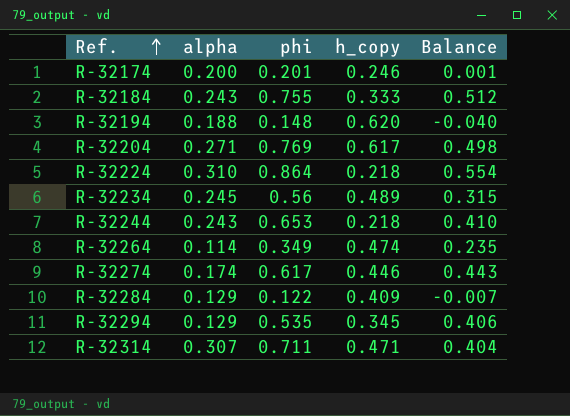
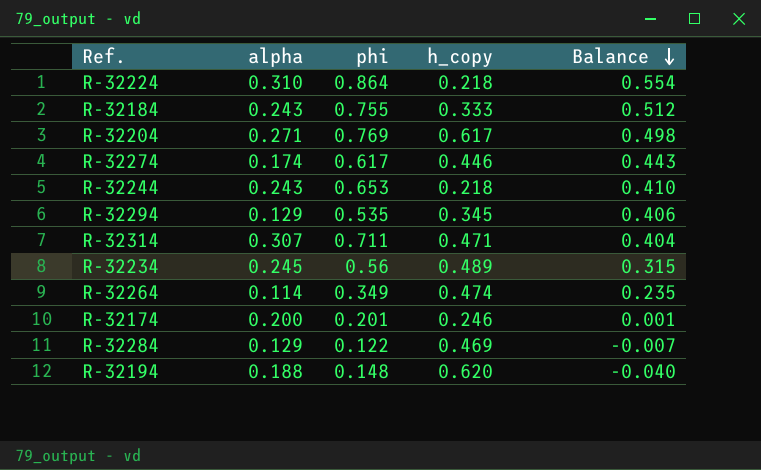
row order: Ref. ascending -> Balance descending
R-32284 | h_copy: 0.409 -> 0.469

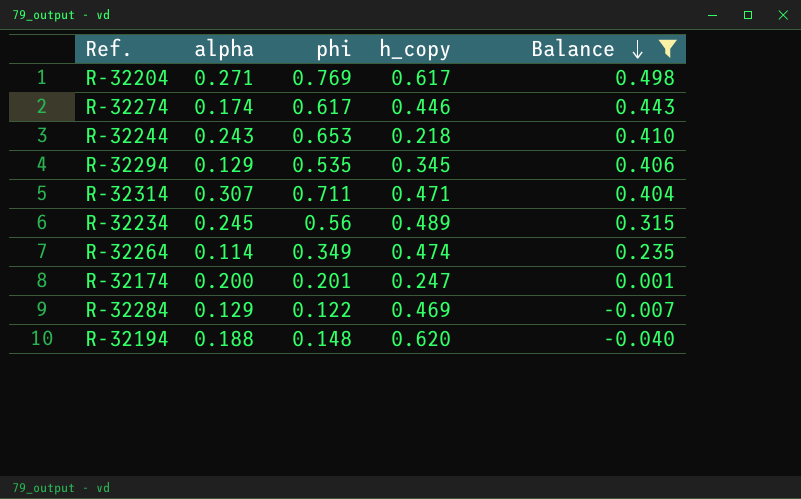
filter: none -> Balance <= 0.498
R-32174 | h_copy: 0.246 -> 0.247

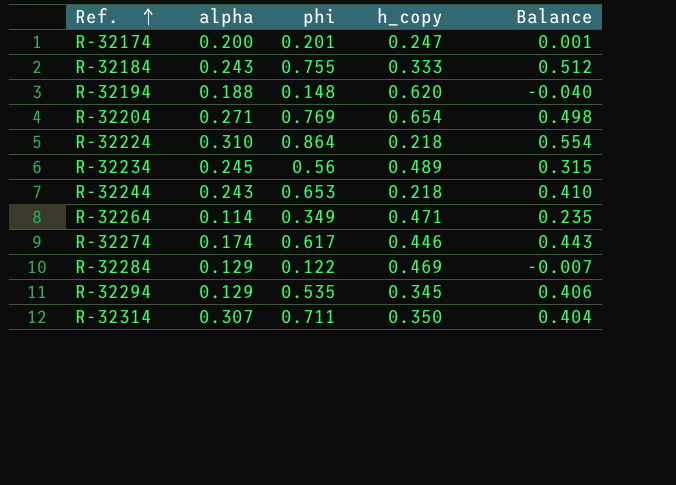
filter: Balance <= 0.498 -> none
row order: Balance descending -> Ref. ascending
R-32204 | h_copy: 0.617 -> 0.654
R-32264 | h_copy: 0.474 -> 0.471
R-32314 | h_copy: 0.471 -> 0.350

